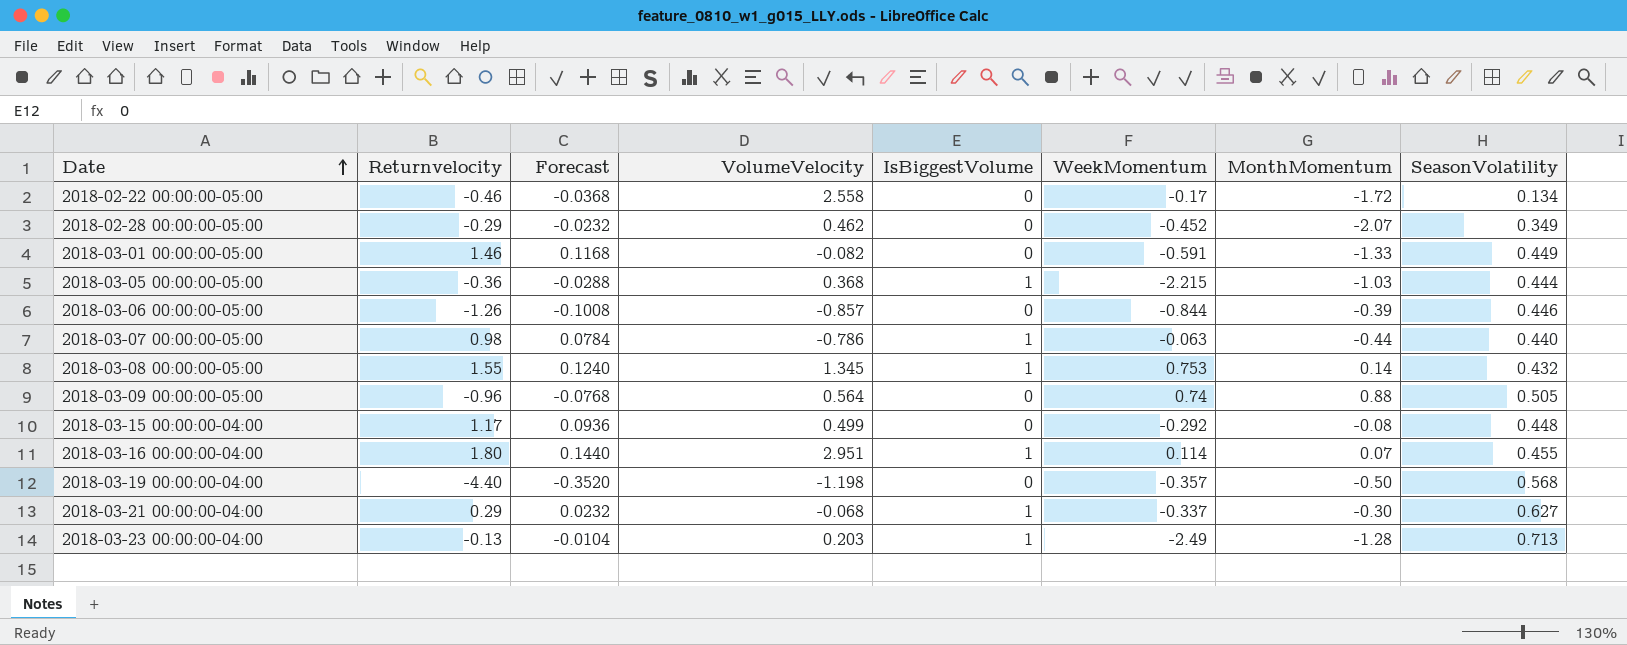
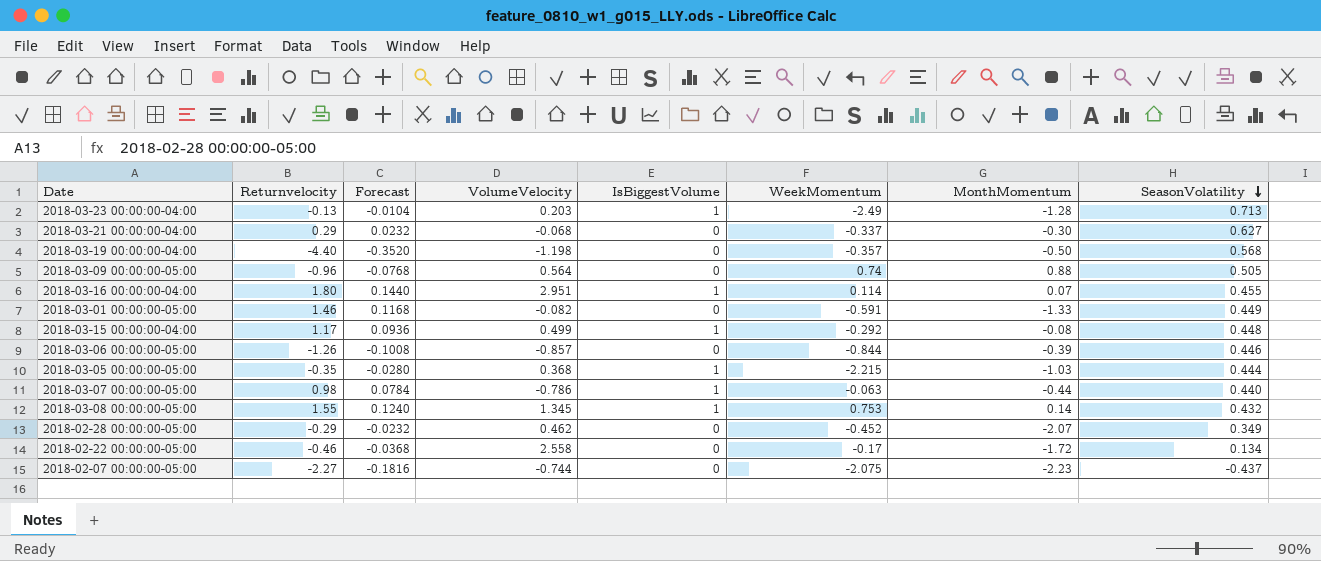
row order: Date ascending -> SeasonVolatility descending
2018-03-21 00:00:00-04:00 | IsBiggestVolume: 1 -> 0
2018-03-15 00:00:00-04:00 | IsBiggestVolume: 0 -> 1
2018-03-05 00:00:00-05:00 | Returnvelocity: -0.36 -> -0.35
2018-03-05 00:00:00-05:00 | Forecast: -0.0288 -> -0.0280
row 2018-02-07 00:00:00-05:00: none -> -2.27 | -0.1816 | -0.744 | 0 | -2.075 | -2.23 | -0.437

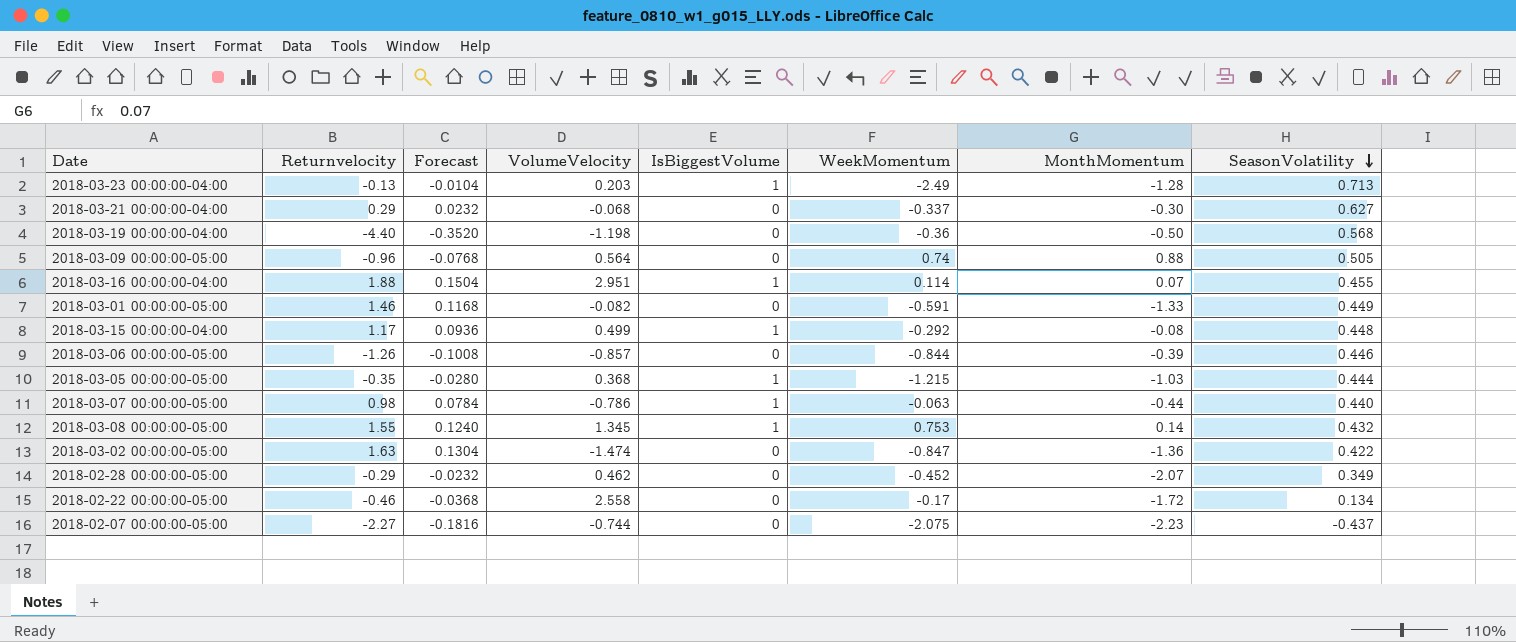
2018-03-19 00:00:00-04:00 | WeekMomentum: -0.357 -> -0.36
2018-03-16 00:00:00-04:00 | Returnvelocity: 1.80 -> 1.88
2018-03-16 00:00:00-04:00 | Forecast: 0.1440 -> 0.1504
2018-03-05 00:00:00-05:00 | WeekMomentum: -2.215 -> -1.215
row 2018-03-02 00:00:00-05:00: none -> 1.63 | 0.1304 | -1.474 | 0 | -0.847 | -1.36 | 0.422

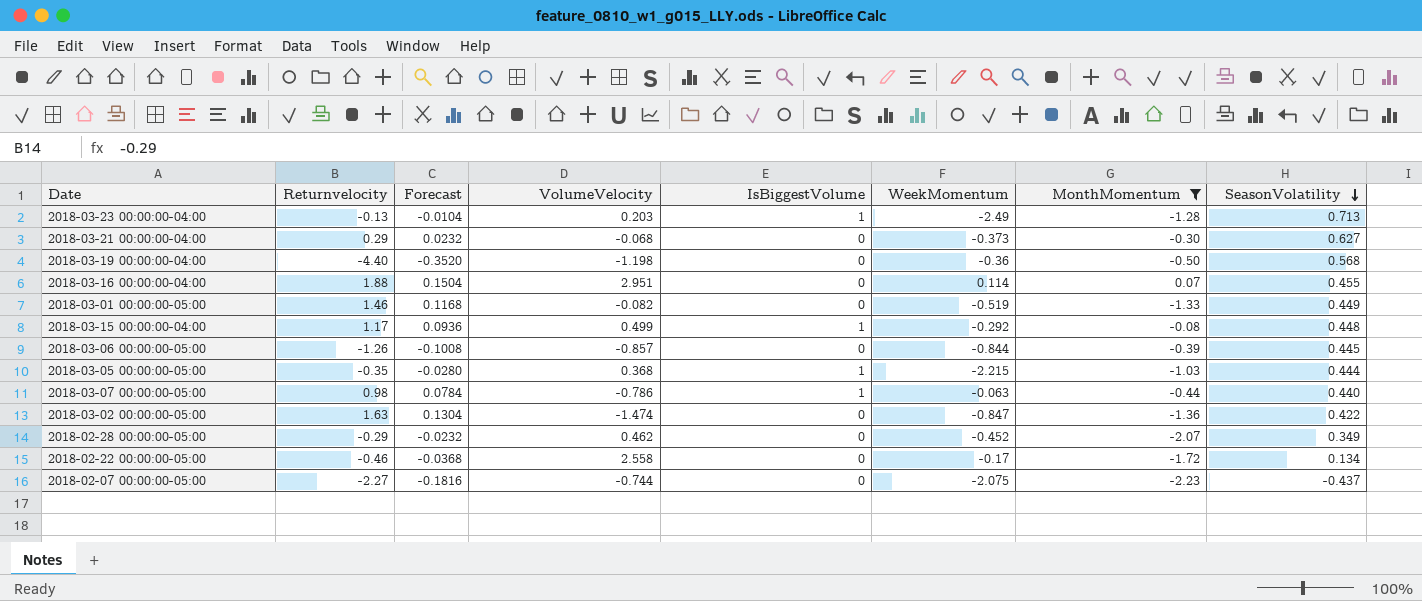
filter: none -> MonthMomentum <= 0.07
2018-03-21 00:00:00-04:00 | WeekMomentum: -0.337 -> -0.373
2018-03-16 00:00:00-04:00 | IsBiggestVolume: 1 -> 0
2018-03-01 00:00:00-05:00 | WeekMomentum: -0.591 -> -0.519
2018-03-06 00:00:00-05:00 | SeasonVolatility: 0.446 -> 0.445
2018-03-05 00:00:00-05:00 | WeekMomentum: -1.215 -> -2.215

